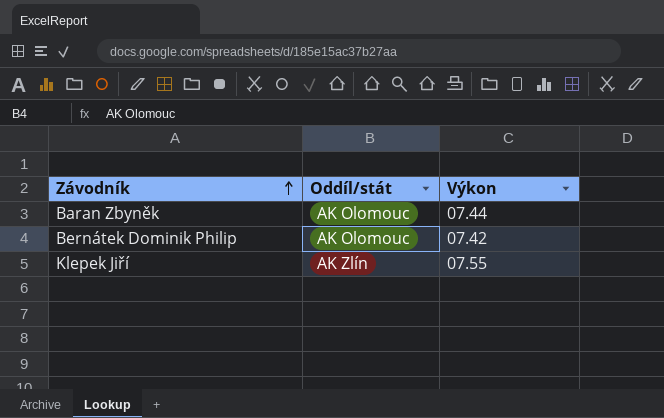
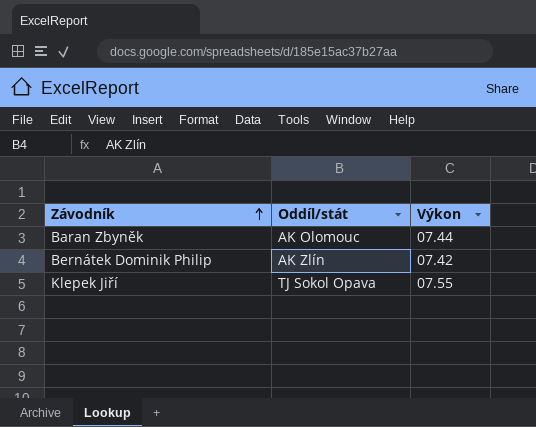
Bernátek Dominik Philip | Oddíl/stát: AK Olomouc -> AK Zlín
Klepek Jiří | Oddíl/stát: AK Zlín -> TJ Sokol Opava

